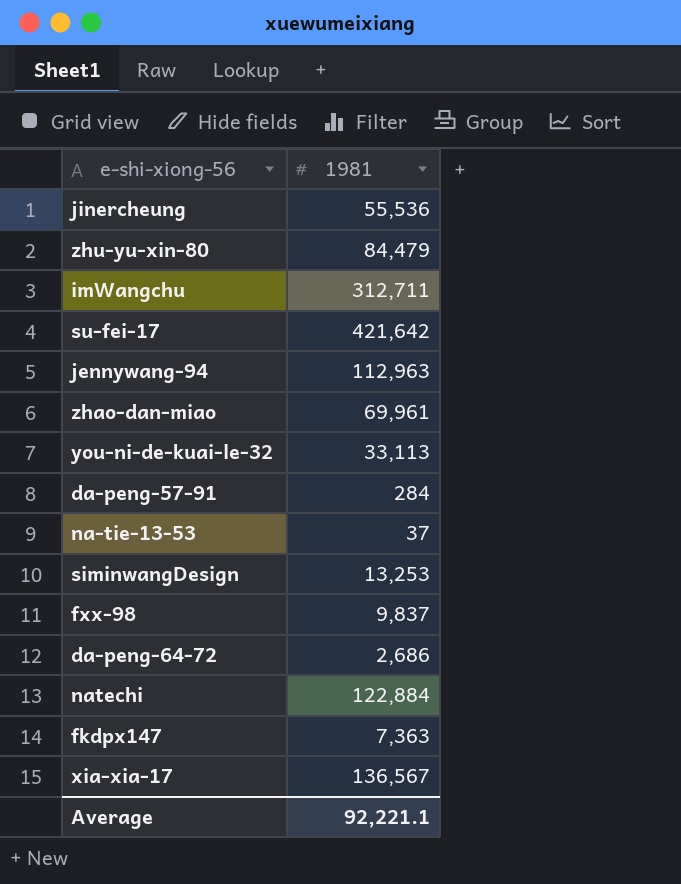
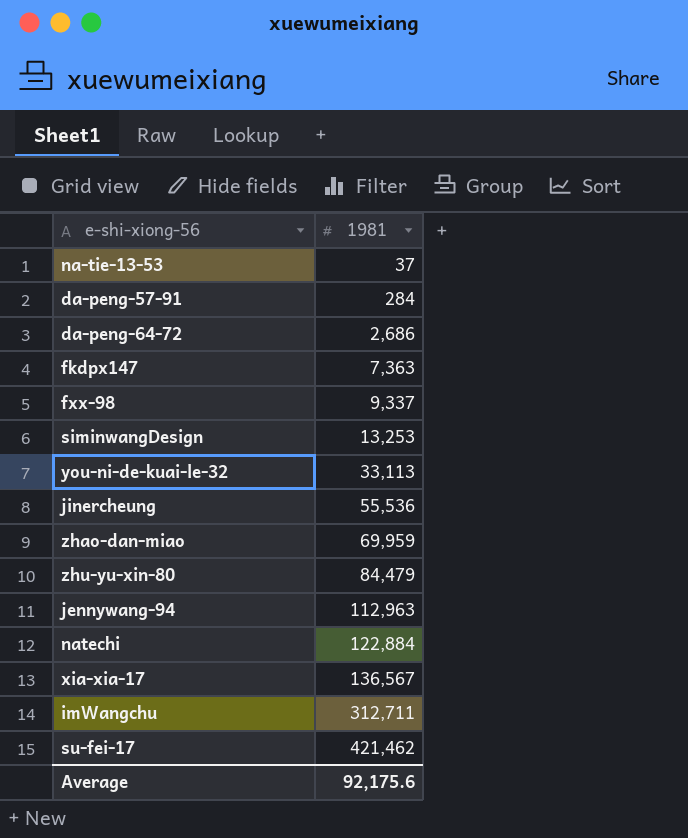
row order: none -> 1981 ascending
fxx-98 | 1981: 9,837 -> 9,337
zhao-dan-miao | 1981: 69,961 -> 69,959
su-fei-17 | 1981: 421,642 -> 421,462
Average | 1981: 92,221.1 -> 92,175.6

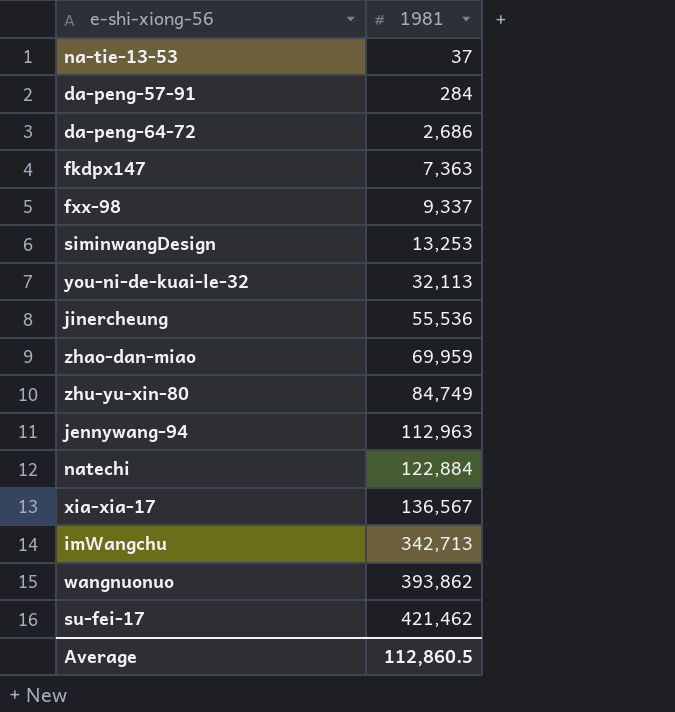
you-ni-de-kuai-le-32 | 1981: 33,113 -> 32,113
zhu-yu-xin-80 | 1981: 84,479 -> 84,749
imWangchu | 1981: 312,711 -> 342,713
row wangnuonuo: none -> 393,862
Average | 1981: 92,175.6 -> 112,860.5

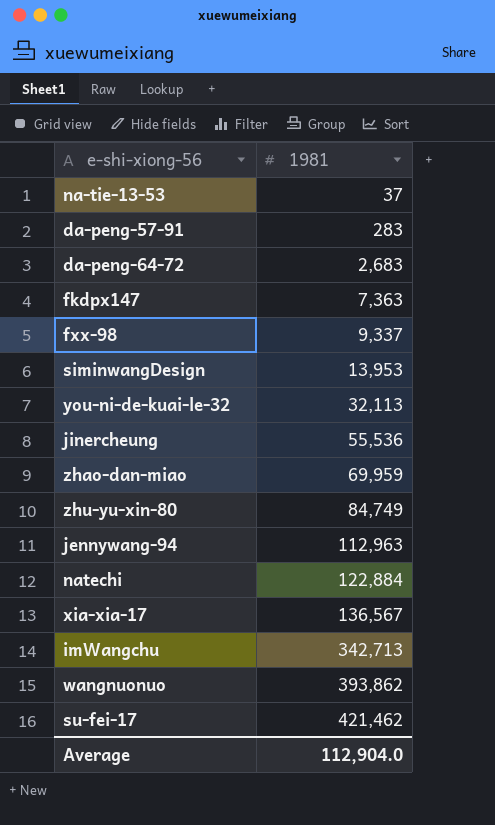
da-peng-57-91 | 1981: 284 -> 283
da-peng-64-72 | 1981: 2,686 -> 2,683
siminwangDesign | 1981: 13,253 -> 13,953
Average | 1981: 112,860.5 -> 112,904.0

